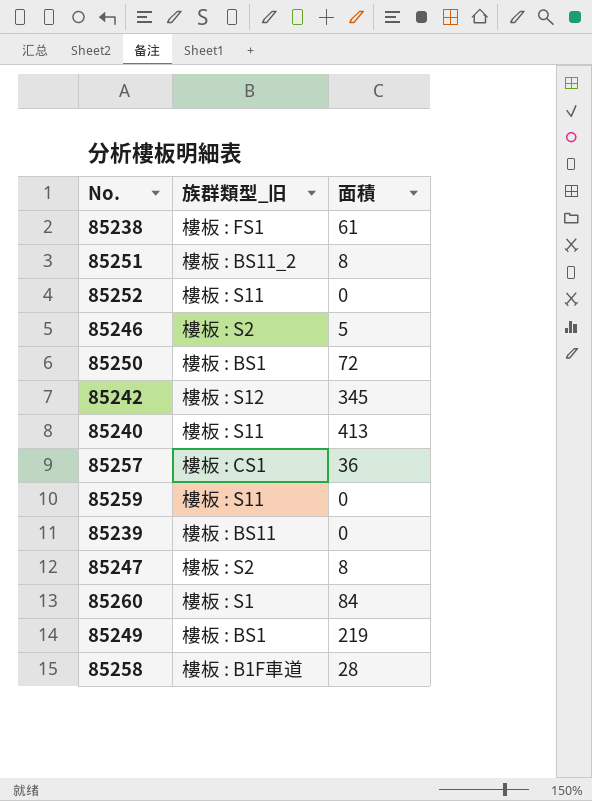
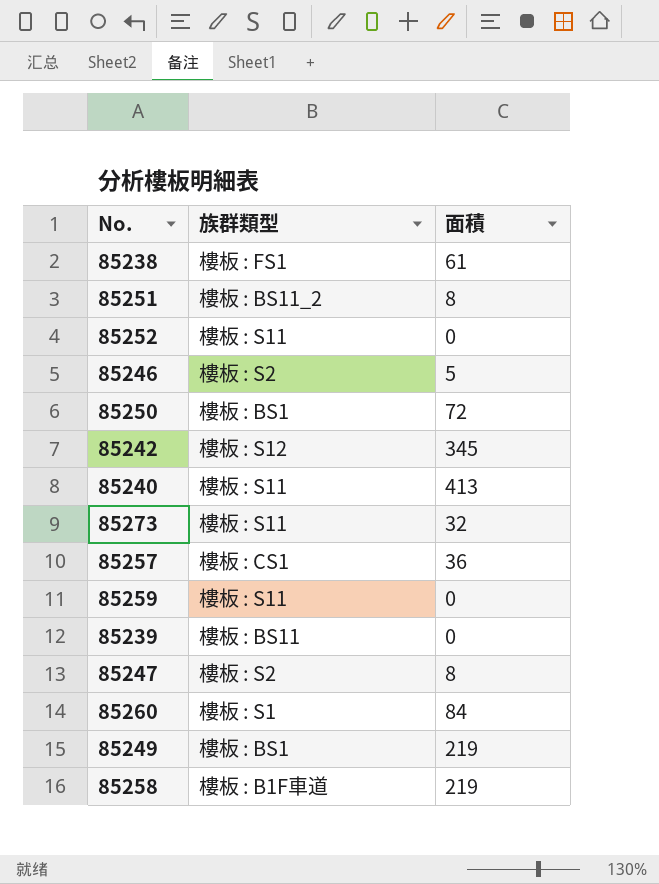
column name: 族群類型_旧 -> 族群類型
row 85273: none -> 樓板 : S11 | 32
85258 | 面積: 28 -> 219

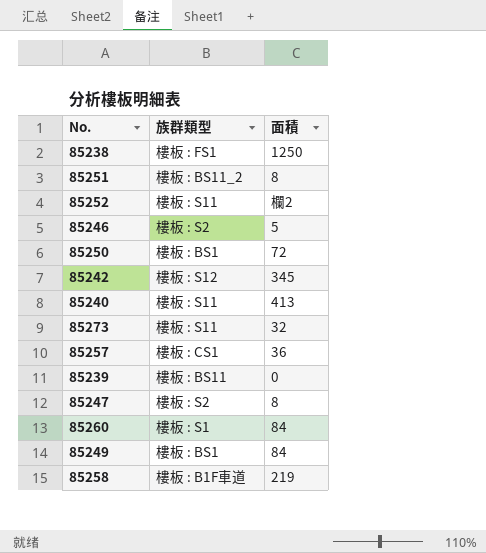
row 85259: 樓板 : S11 | 0 -> none
85238 | 面積: 61 -> 1250
85252 | 面積: 0 -> 欄2
85249 | 面積: 219 -> 84

